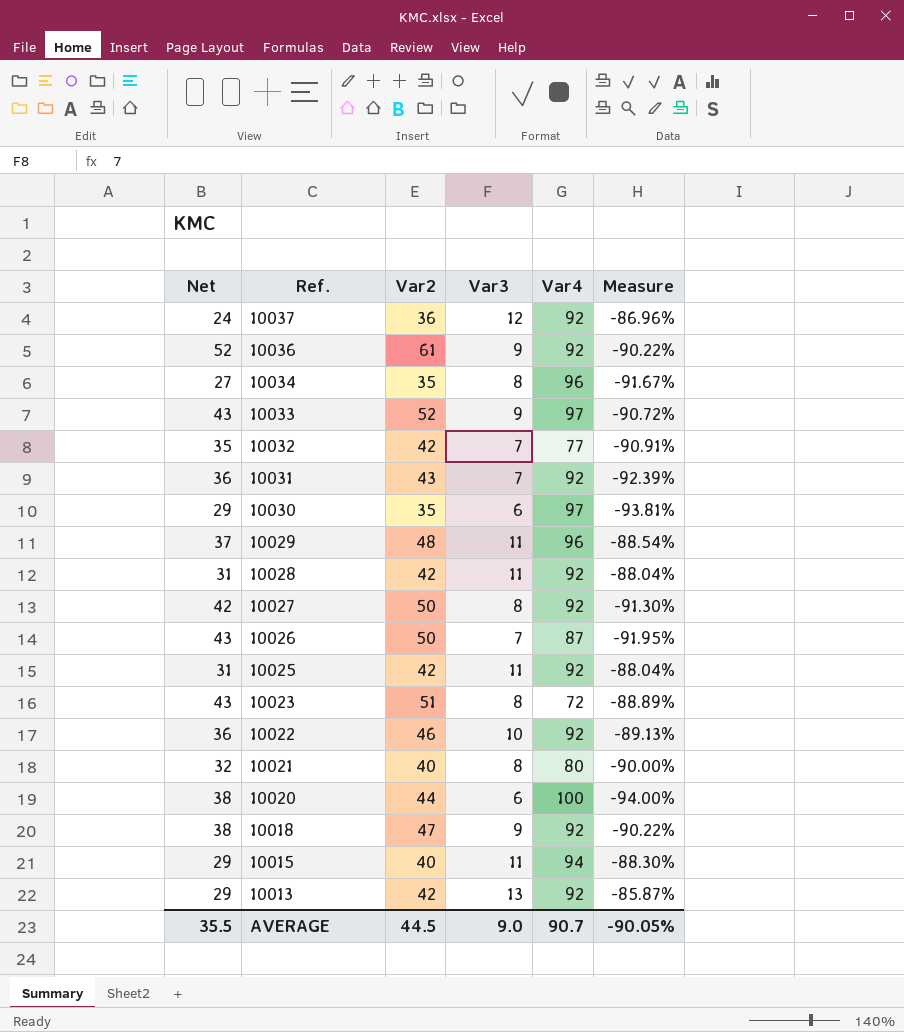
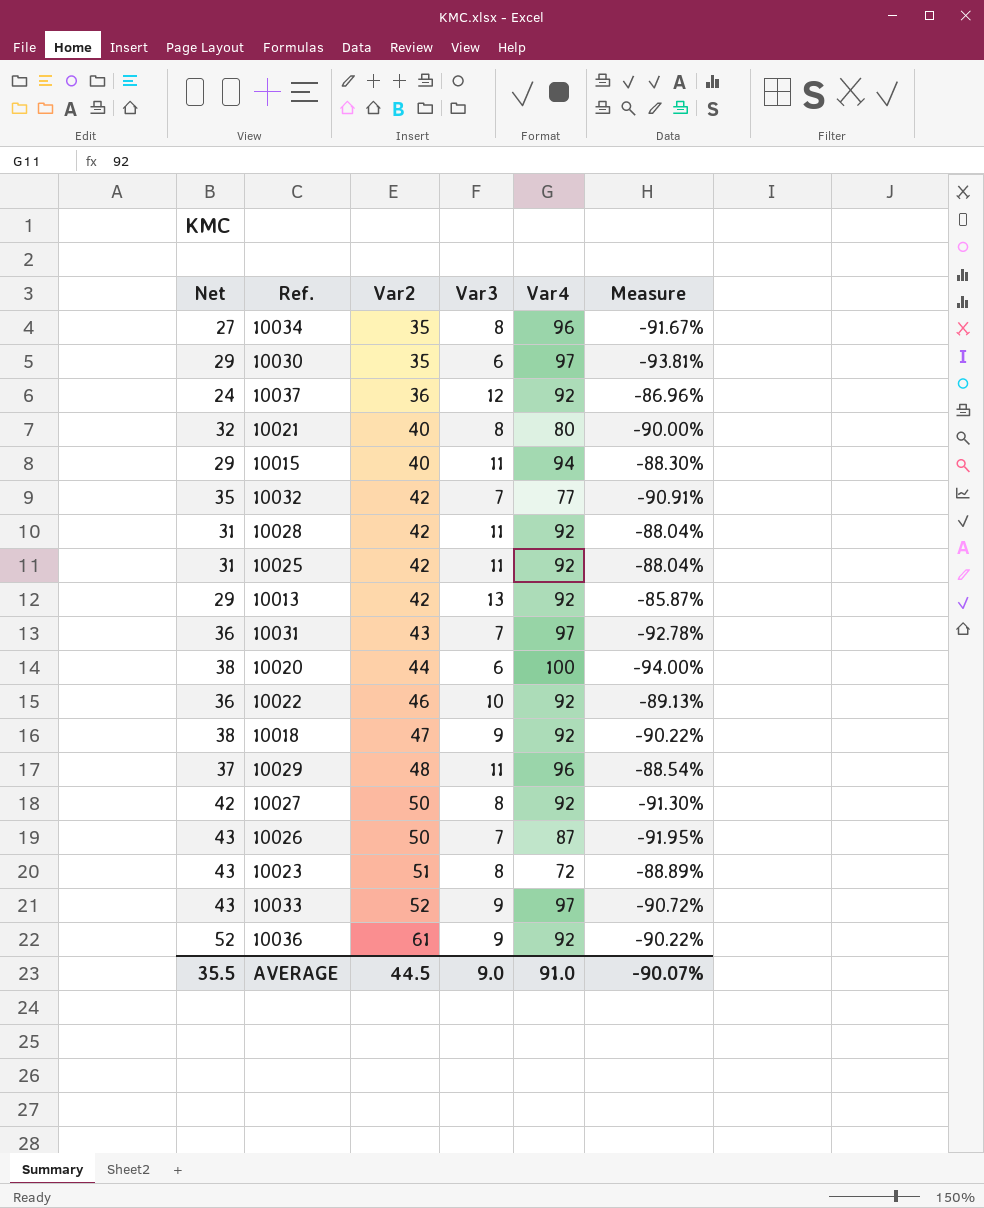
row order: Ref. descending -> Var2 ascending
10031 | Var4: 92 -> 97
10031 | Measure: -92.39% -> -92.78%
AVERAGE | Var4: 90.7 -> 91.0
AVERAGE | Measure: -90.05% -> -90.07%

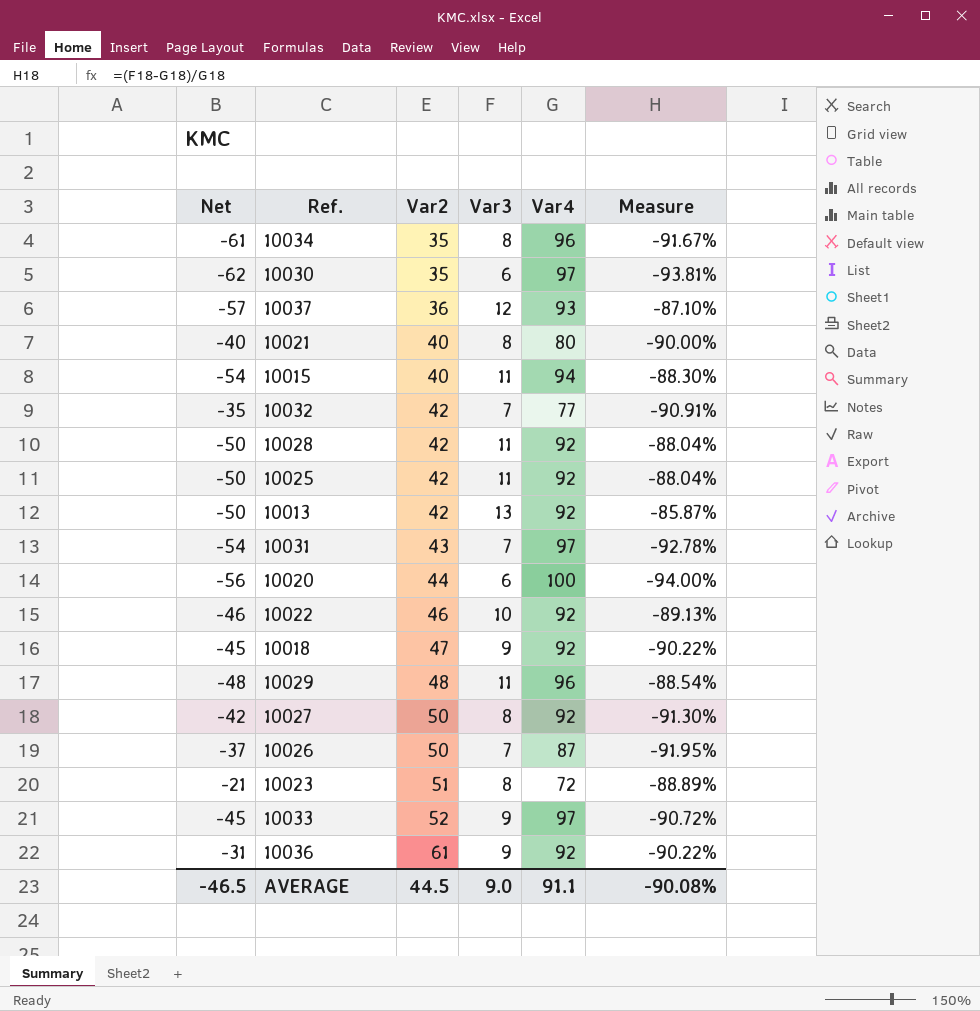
column Net | formula: [Var2] - [Var3] -> [Var2] - [Var4]
10037 | Var4: 92 -> 93
10037 | Measure: -86.96% -> -87.10%
AVERAGE | Net: 35.5 -> -46.5
AVERAGE | Var4: 91.0 -> 91.1
AVERAGE | Measure: -90.07% -> -90.08%

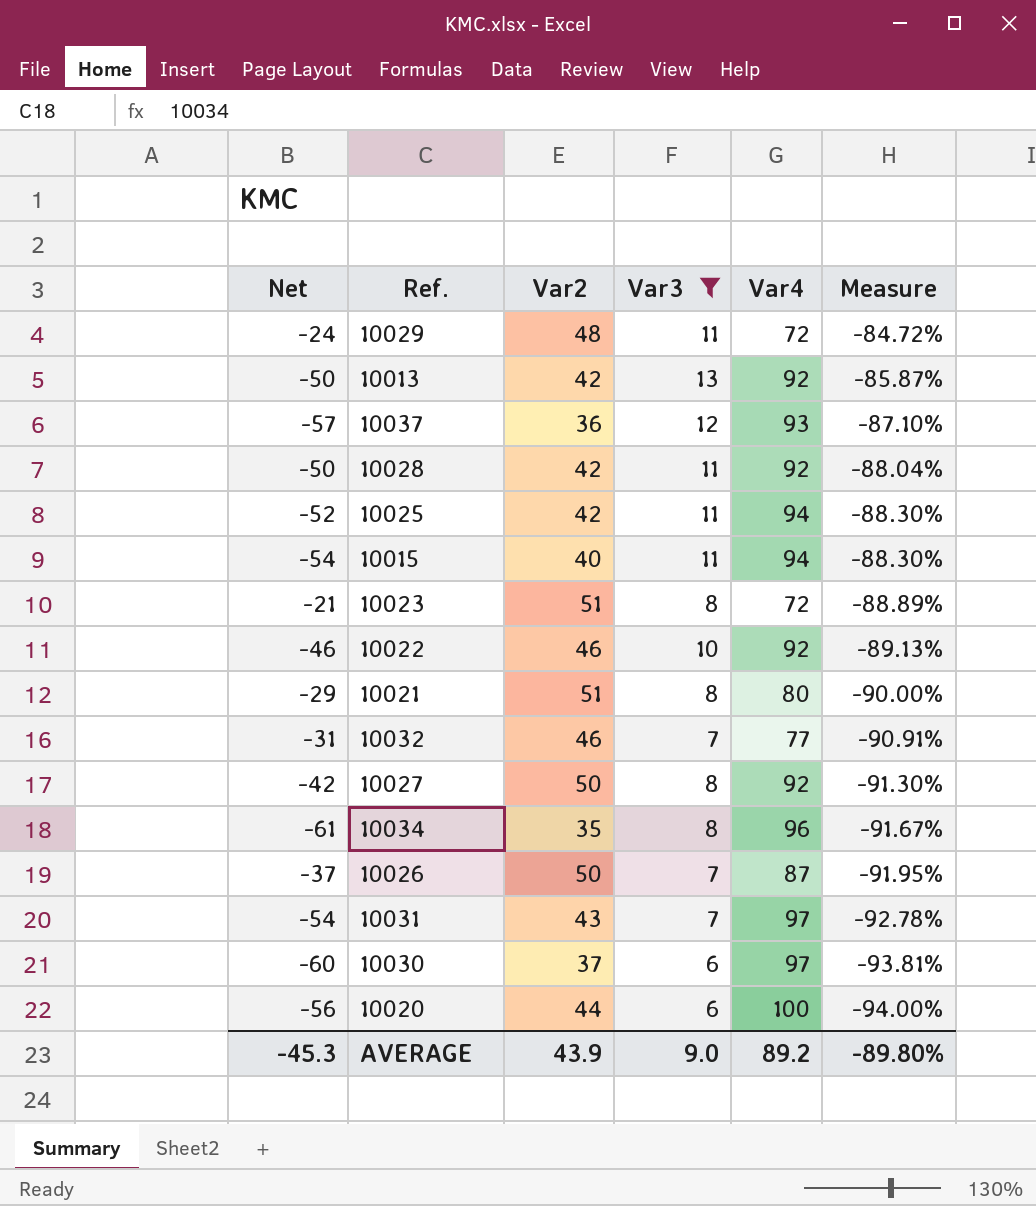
filter: none -> Var3 != 9
row order: Var2 ascending -> Measure descending
10029 | Net: -48 -> -24
10029 | Var4: 96 -> 72
10029 | Measure: -88.54% -> -84.72%
10025 | Net: -50 -> -52
10025 | Var4: 92 -> 94
10025 | Measure: -88.04% -> -88.30%
10021 | Net: -40 -> -29
10021 | Var2: 40 -> 51
10032 | Net: -35 -> -31
10032 | Var2: 42 -> 46
10030 | Net: -62 -> -60
10030 | Var2: 35 -> 37
AVERAGE | Net: -46.5 -> -45.3
AVERAGE | Var2: 44.5 -> 43.9
AVERAGE | Var4: 91.1 -> 89.2
AVERAGE | Measure: -90.08% -> -89.80%

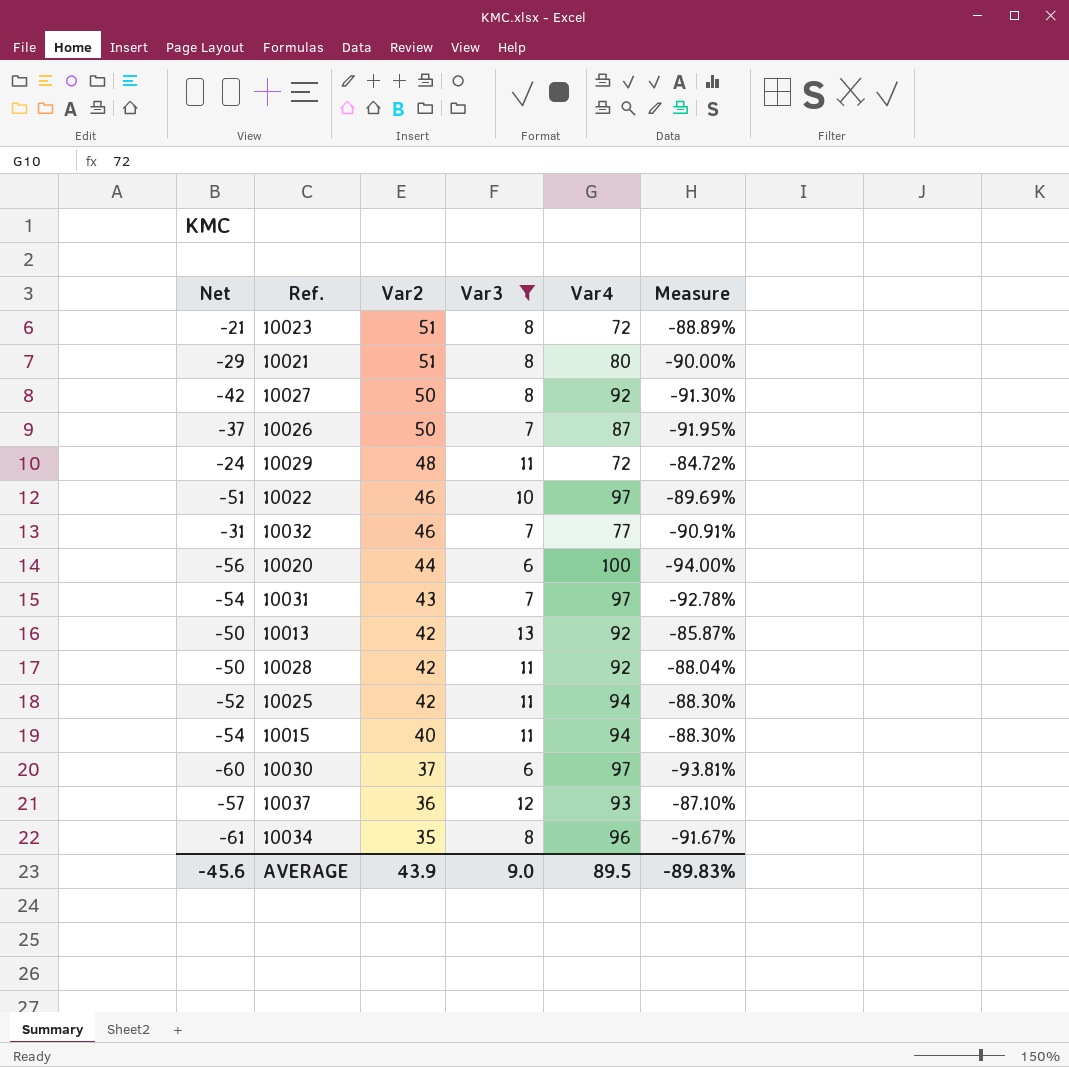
row order: Measure descending -> Var2 descending
10022 | Net: -46 -> -51
10022 | Var4: 92 -> 97
10022 | Measure: -89.13% -> -89.69%
AVERAGE | Net: -45.3 -> -45.6
AVERAGE | Var4: 89.2 -> 89.5
AVERAGE | Measure: -89.80% -> -89.83%

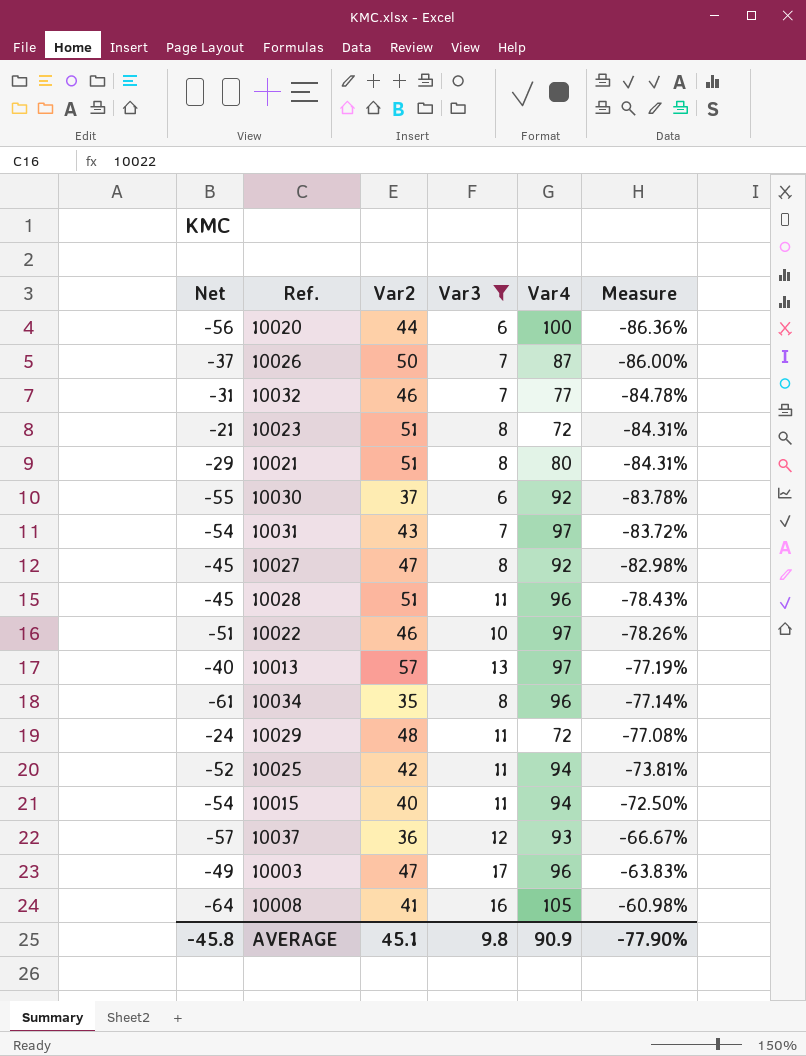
row order: Var2 descending -> Measure ascending
column Measure | formula: ([Var3] - [Var4]) / [Var4] -> ([Var3] - [Var2]) / [Var2]
10030 | Net: -60 -> -55
10030 | Var4: 97 -> 92
10027 | Net: -42 -> -45
10027 | Var2: 50 -> 47
10028 | Net: -50 -> -45
10028 | Var2: 42 -> 51
10028 | Var4: 92 -> 96
10013 | Net: -50 -> -40
10013 | Var2: 42 -> 57
10013 | Var4: 92 -> 97
row 10003: none -> -49 | 47 | 17 | 96 | -63.83%
row 10008: none -> -64 | 41 | 16 | 105 | -60.98%
AVERAGE | Net: -45.6 -> -45.8
AVERAGE | Var2: 43.9 -> 45.1
AVERAGE | Var3: 9.0 -> 9.8
AVERAGE | Var4: 89.5 -> 90.9
AVERAGE | Measure: -89.83% -> -77.90%

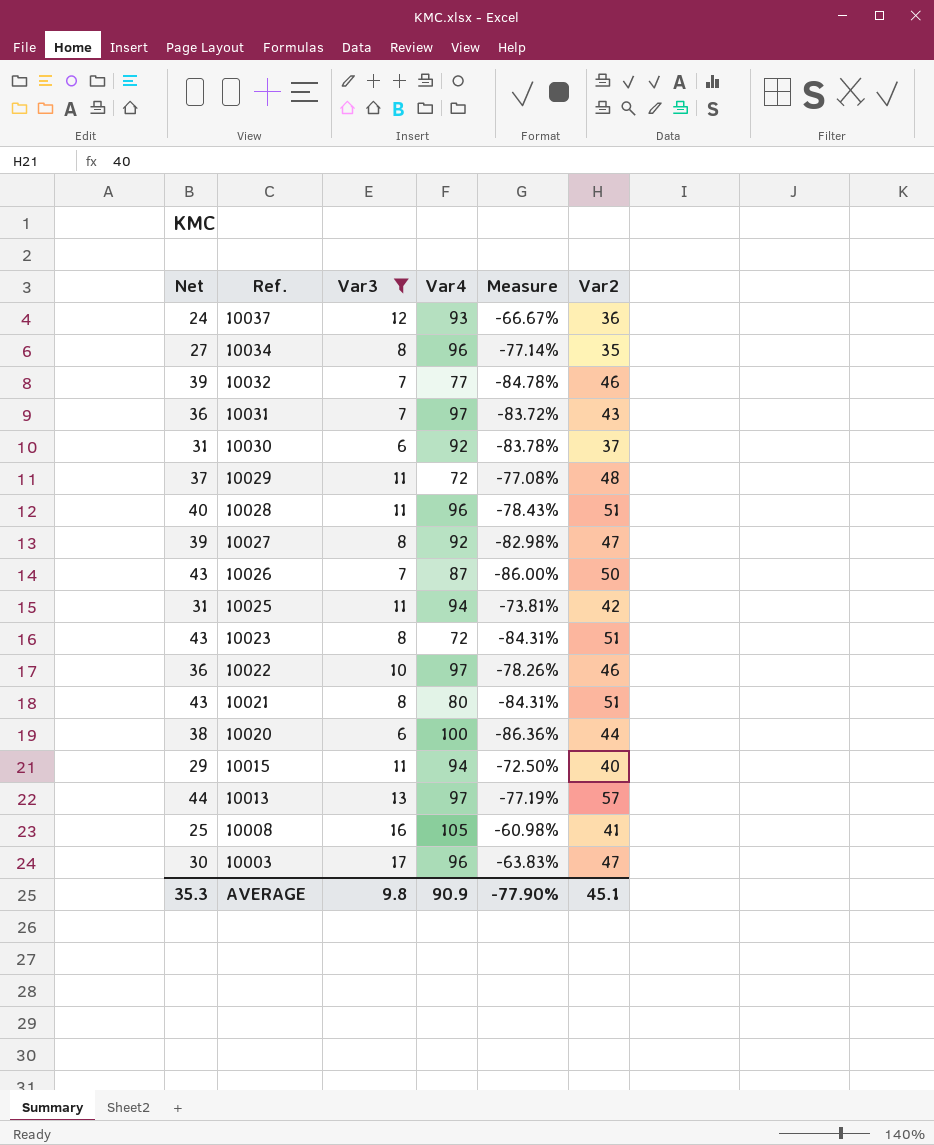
row order: Measure ascending -> Ref. descending
column Net | formula: [Var2] - [Var4] -> [Var2] - [Var3]
column Var2 | position: 3 -> 6
AVERAGE | Net: -45.8 -> 35.3

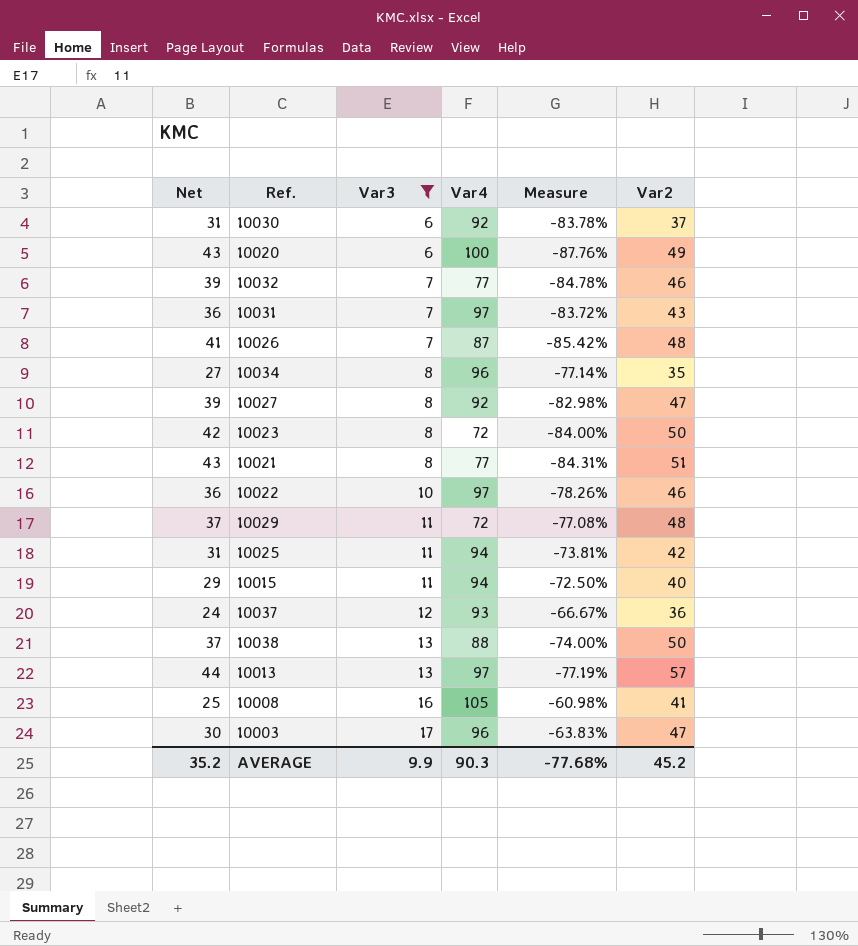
row order: Ref. descending -> Var3 ascending
row 10028: 40 | 11 | 96 | -78.43% | 51 -> none
10020 | Net: 38 -> 43
10020 | Measure: -86.36% -> -87.76%
10020 | Var2: 44 -> 49
10026 | Net: 43 -> 41
10026 | Measure: -86.00% -> -85.42%
10026 | Var2: 50 -> 48
10023 | Net: 43 -> 42
10023 | Measure: -84.31% -> -84.00%
10023 | Var2: 51 -> 50
10021 | Var4: 80 -> 77
row 10038: none -> 37 | 13 | 88 | -74.00% | 50
AVERAGE | Net: 35.3 -> 35.2
AVERAGE | Var3: 9.8 -> 9.9
AVERAGE | Var4: 90.9 -> 90.3
AVERAGE | Measure: -77.90% -> -77.68%
AVERAGE | Var2: 45.1 -> 45.2

